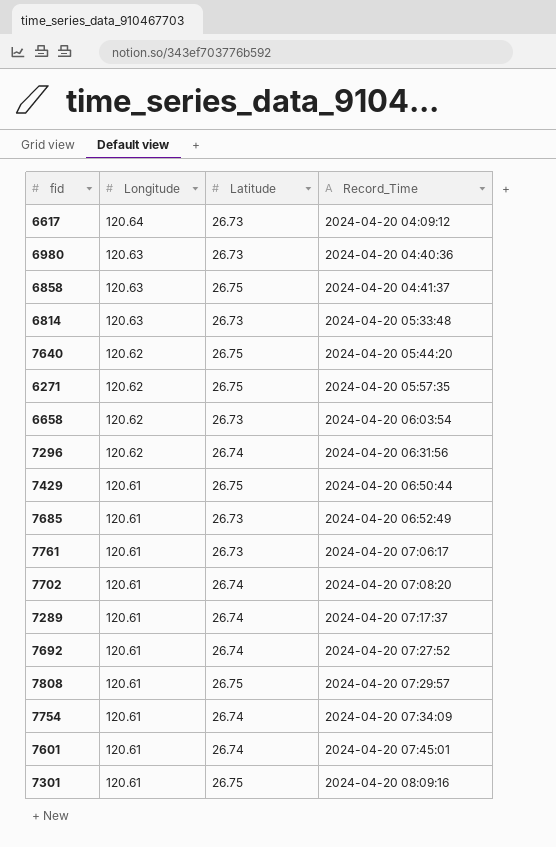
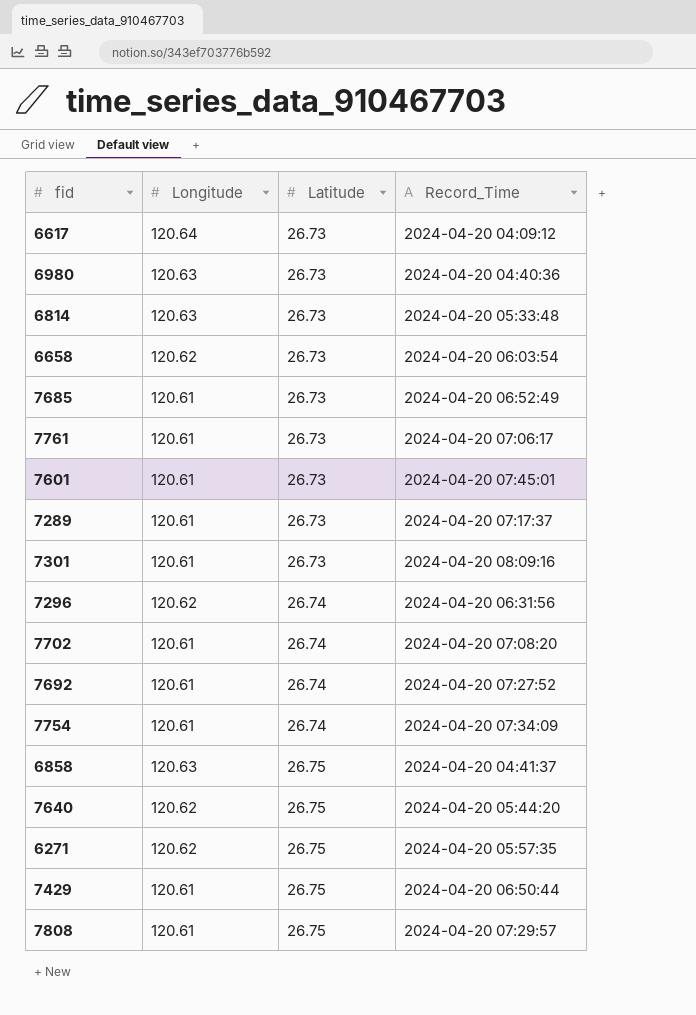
row order: Longitude descending -> Latitude ascending
7601 | Latitude: 26.74 -> 26.73
7289 | Latitude: 26.74 -> 26.73
7301 | Latitude: 26.75 -> 26.73

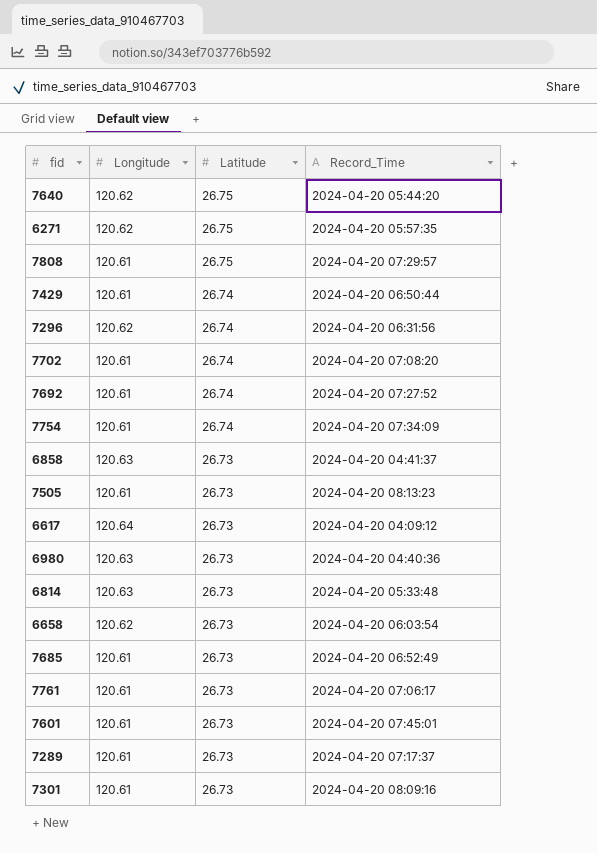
row order: Latitude ascending -> Latitude descending
7429 | Latitude: 26.75 -> 26.74
6858 | Latitude: 26.75 -> 26.73
row 7505: none -> 120.61 | 26.73 | 2024-04-20 08:13:23

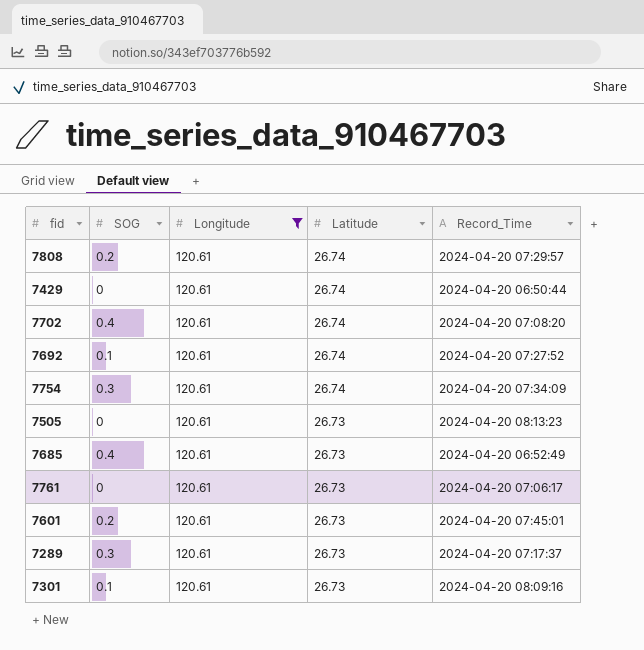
filter: none -> Longitude = 120.61
column SOG | position: none -> 2
7808 | Latitude: 26.75 -> 26.74

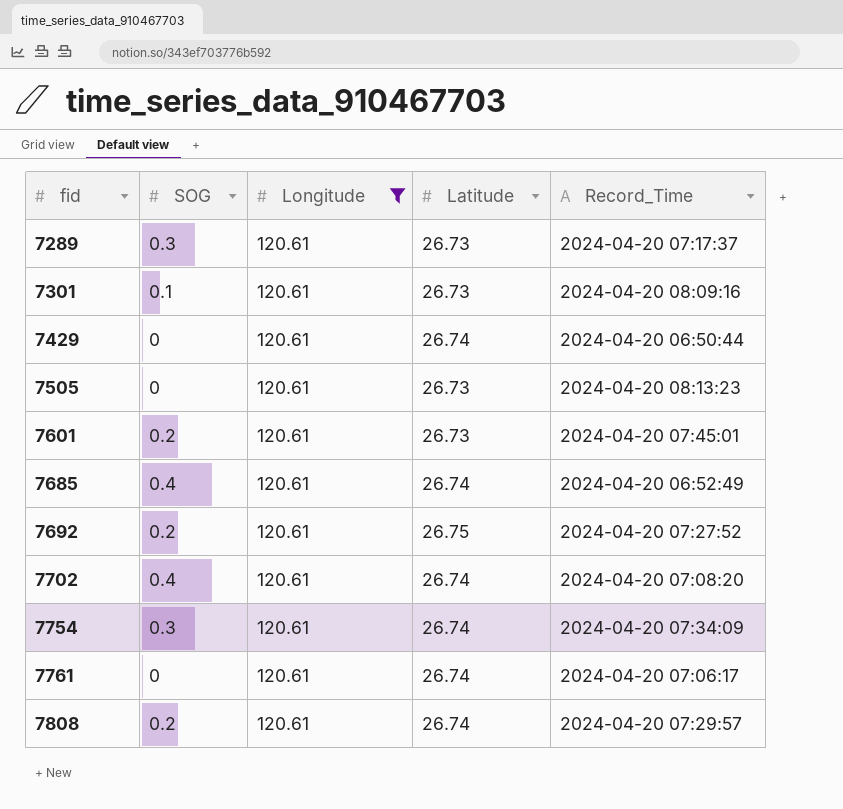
row order: Latitude descending -> fid ascending
7685 | Latitude: 26.73 -> 26.74
7692 | SOG: 0.1 -> 0.2
7692 | Latitude: 26.74 -> 26.75
7761 | Latitude: 26.73 -> 26.74

